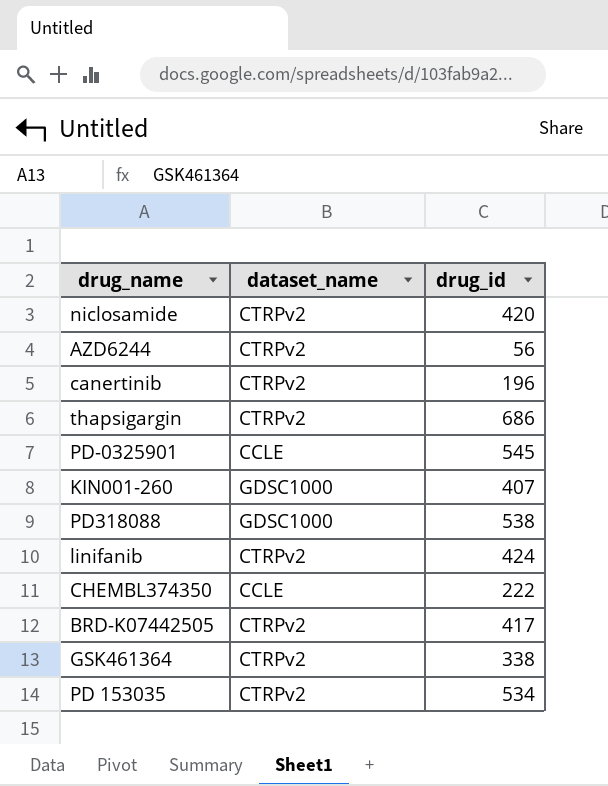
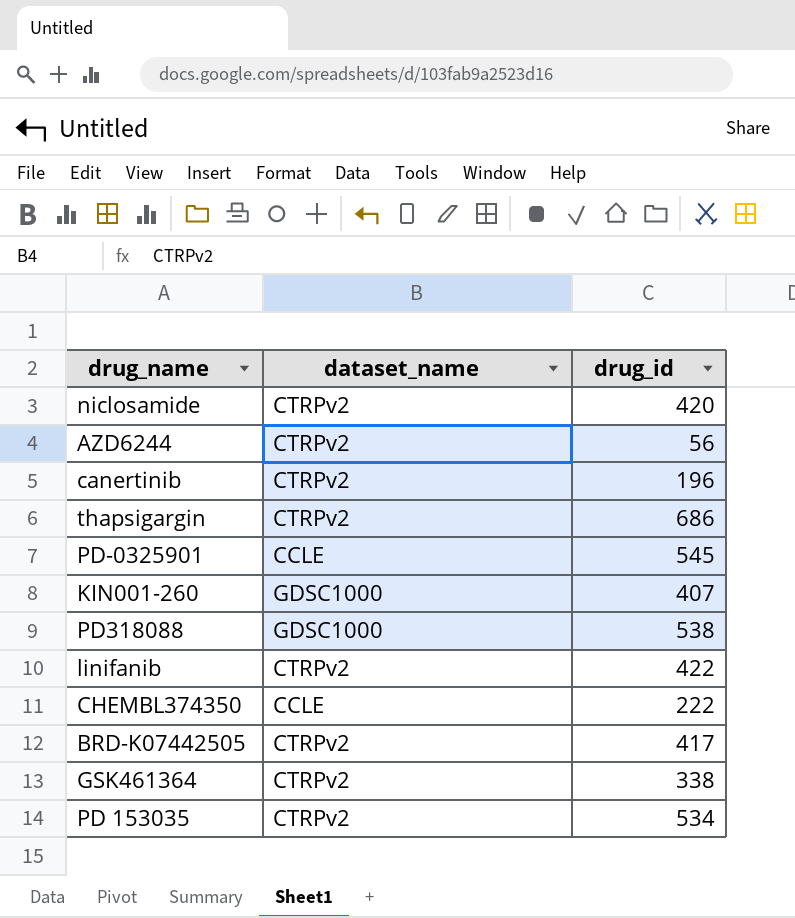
linifanib | drug_id: 424 -> 422

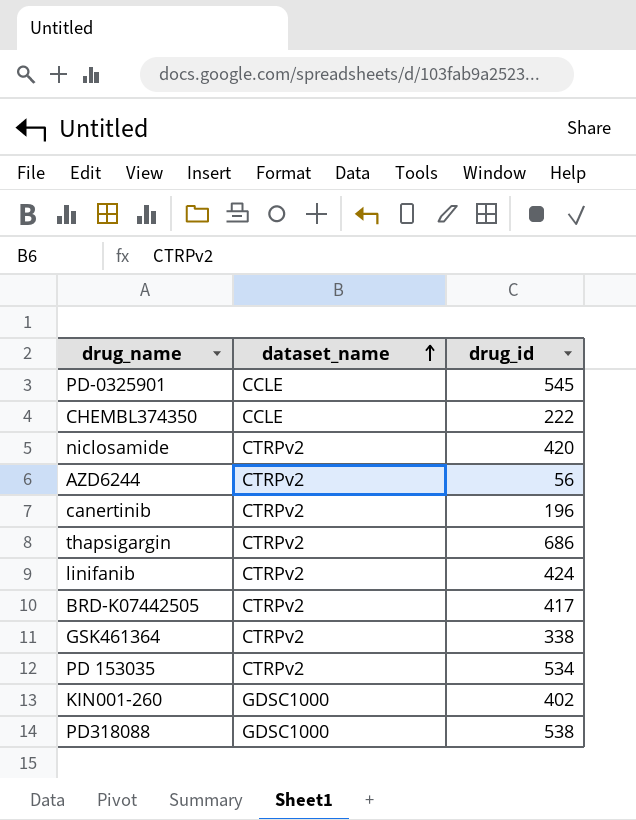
row order: none -> dataset_name ascending
linifanib | drug_id: 422 -> 424
KIN001-260 | drug_id: 407 -> 402

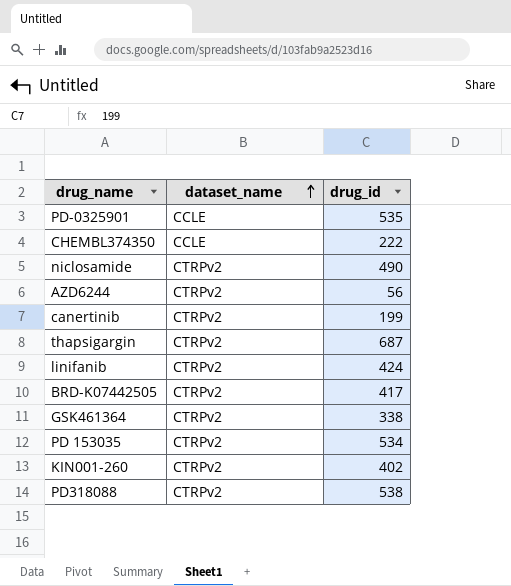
PD-0325901 | drug_id: 545 -> 535
niclosamide | drug_id: 420 -> 490
canertinib | drug_id: 196 -> 199
thapsigargin | drug_id: 686 -> 687
KIN001-260 | dataset_name: GDSC1000 -> CTRPv2
PD318088 | dataset_name: GDSC1000 -> CTRPv2

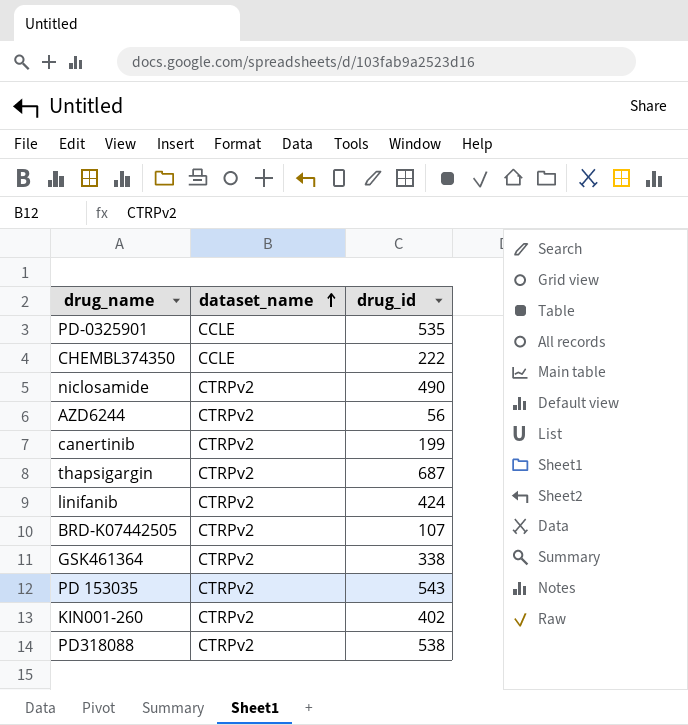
BRD-K07442505 | drug_id: 417 -> 107
PD 153035 | drug_id: 534 -> 543

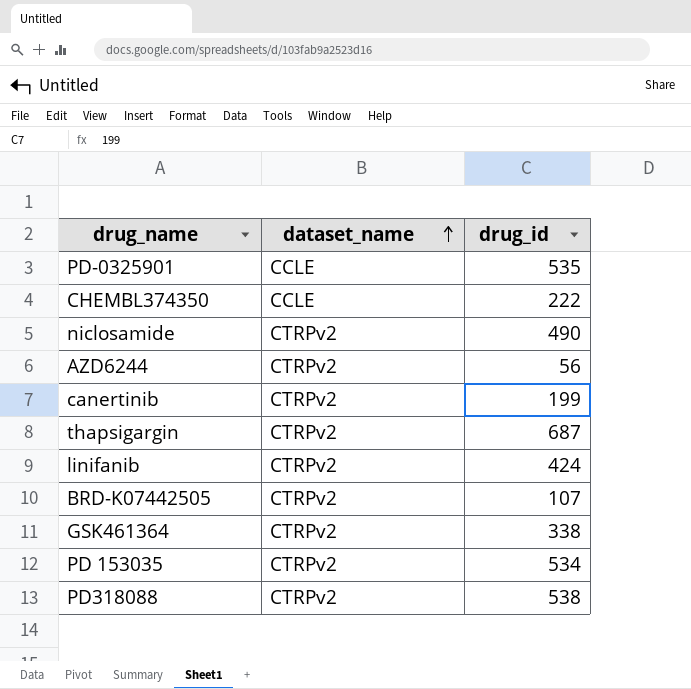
row KIN001-260: CTRPv2 | 402 -> none
PD 153035 | drug_id: 543 -> 534

